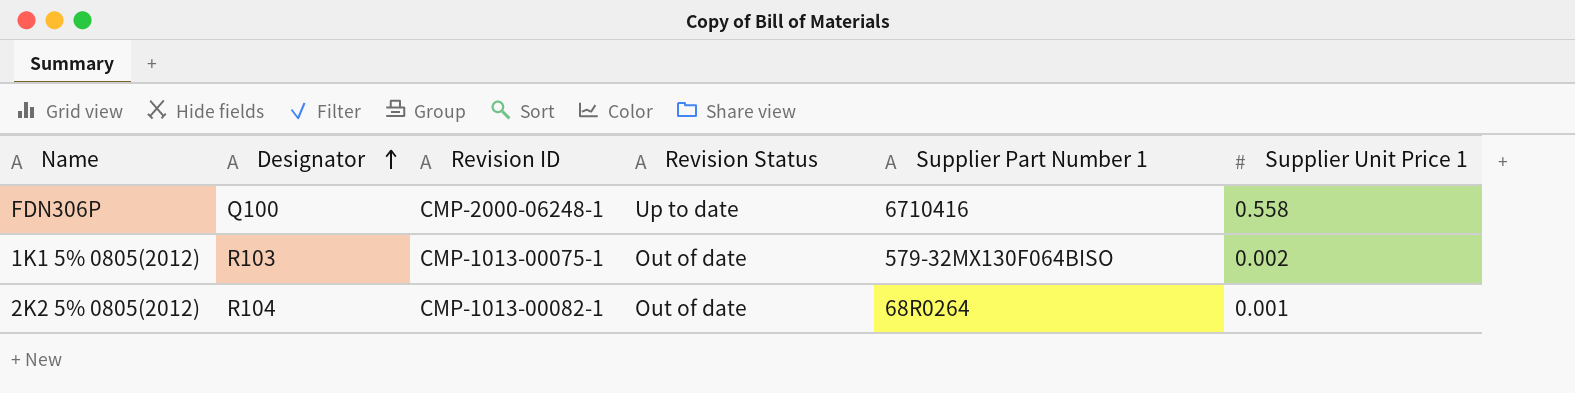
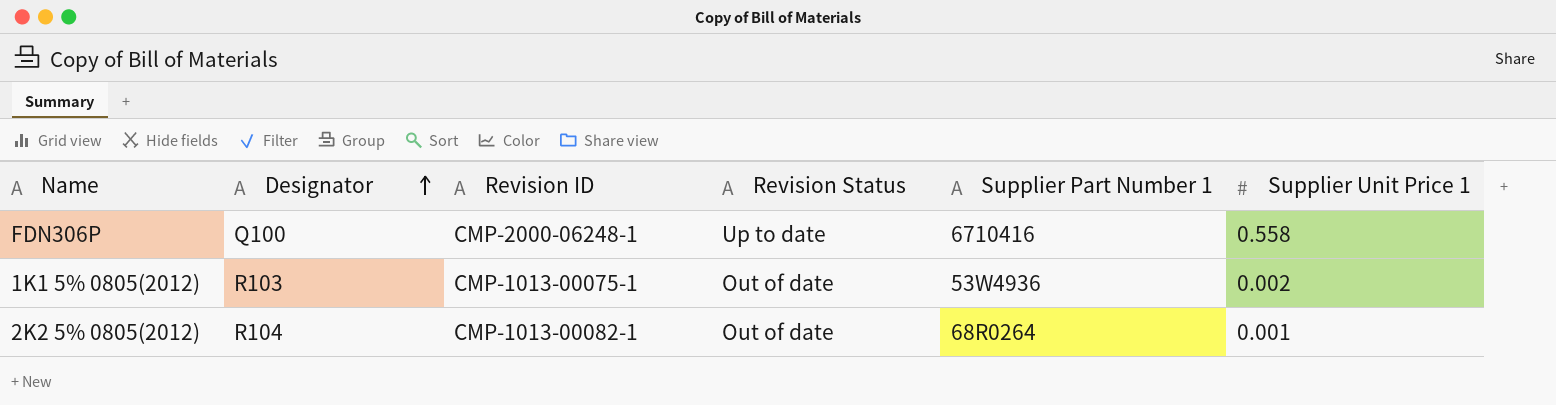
1K1 5% 0805(2012) | Supplier Part Number 1: 579-32MX130F064BISO -> 53W4936

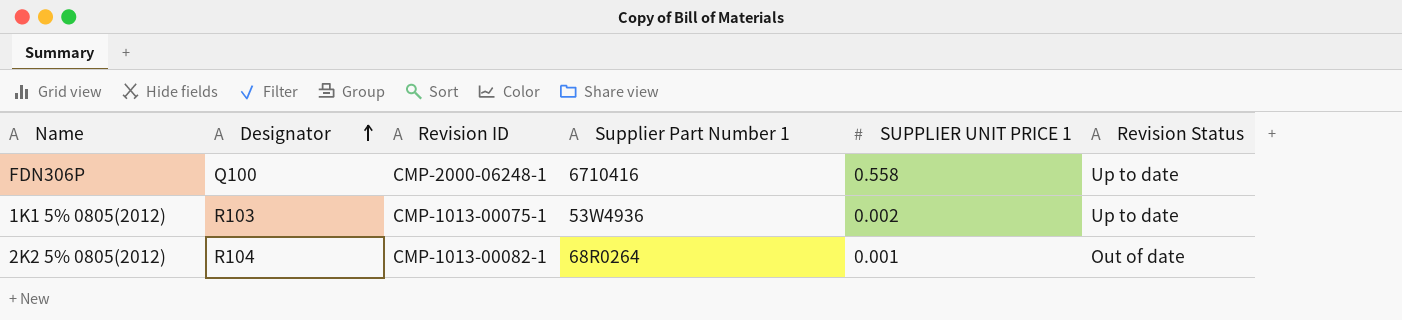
column name: Supplier Unit Price 1 -> SUPPLIER UNIT PRICE 1
column Revision Status | position: 4 -> 6
1K1 5% 0805(2012) | Revision Status: Out of date -> Up to date

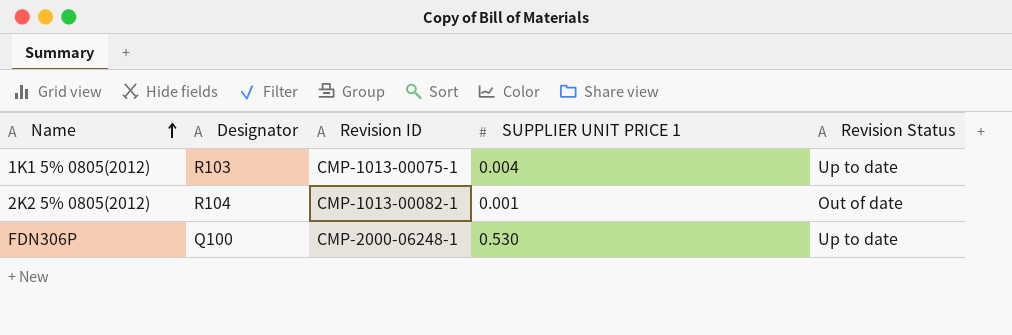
row order: Designator ascending -> Name ascending
column Supplier Part Number 1 | position: 4 -> none
1K1 5% 0805(2012) | SUPPLIER UNIT PRICE 1: 0.002 -> 0.004
FDN306P | SUPPLIER UNIT PRICE 1: 0.558 -> 0.530

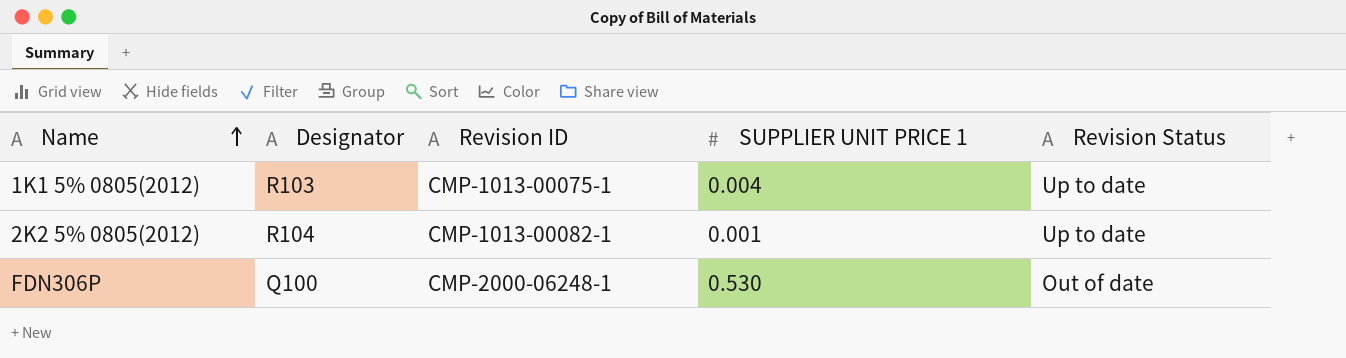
2K2 5% 0805(2012) | Revision Status: Out of date -> Up to date
FDN306P | Revision Status: Up to date -> Out of date

